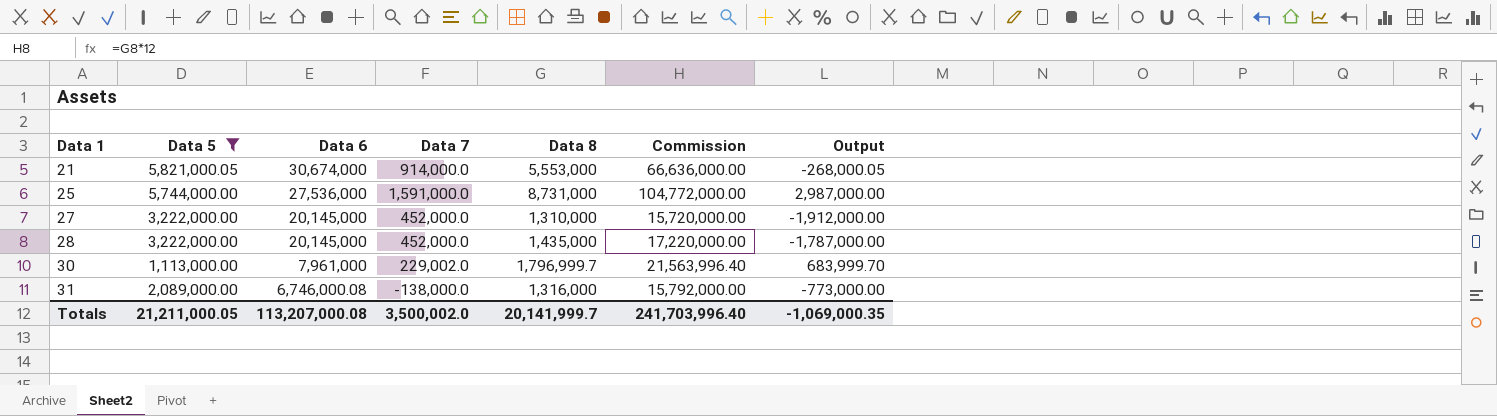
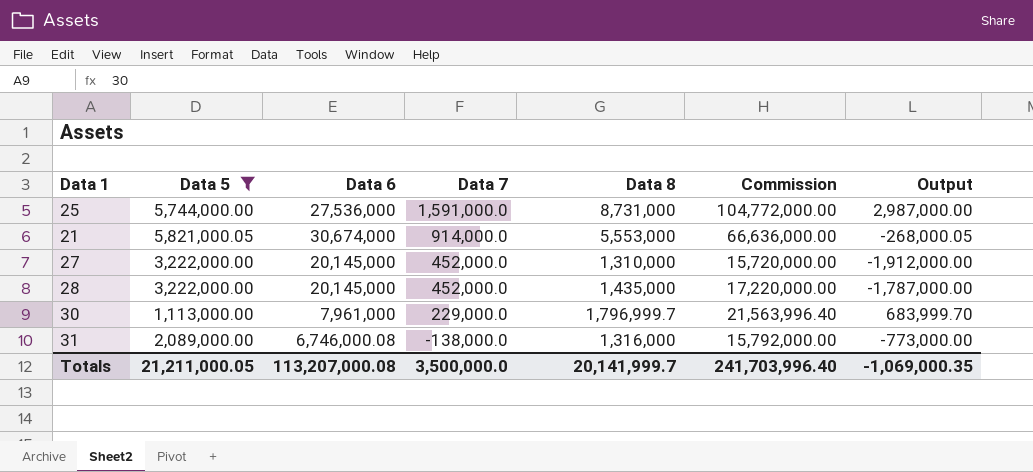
row order: Data 1 ascending -> Data 7 descending
30 | Data 7: 229,002.0 -> 229,000.0
Totals | Data 7: 3,500,002.0 -> 3,500,000.0

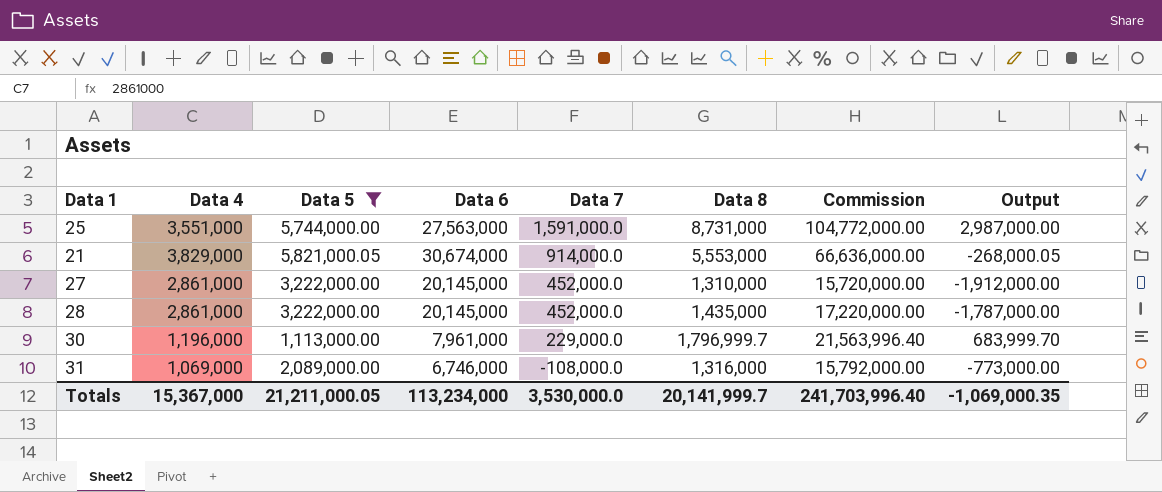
column Data 4 | position: none -> 2
25 | Data 6: 27,536,000 -> 27,563,000
31 | Data 6: 6,746,000.08 -> 6,746,000
31 | Data 7: -138,000.0 -> -108,000.0
Totals | Data 6: 113,207,000.08 -> 113,234,000
Totals | Data 7: 3,500,000.0 -> 3,530,000.0

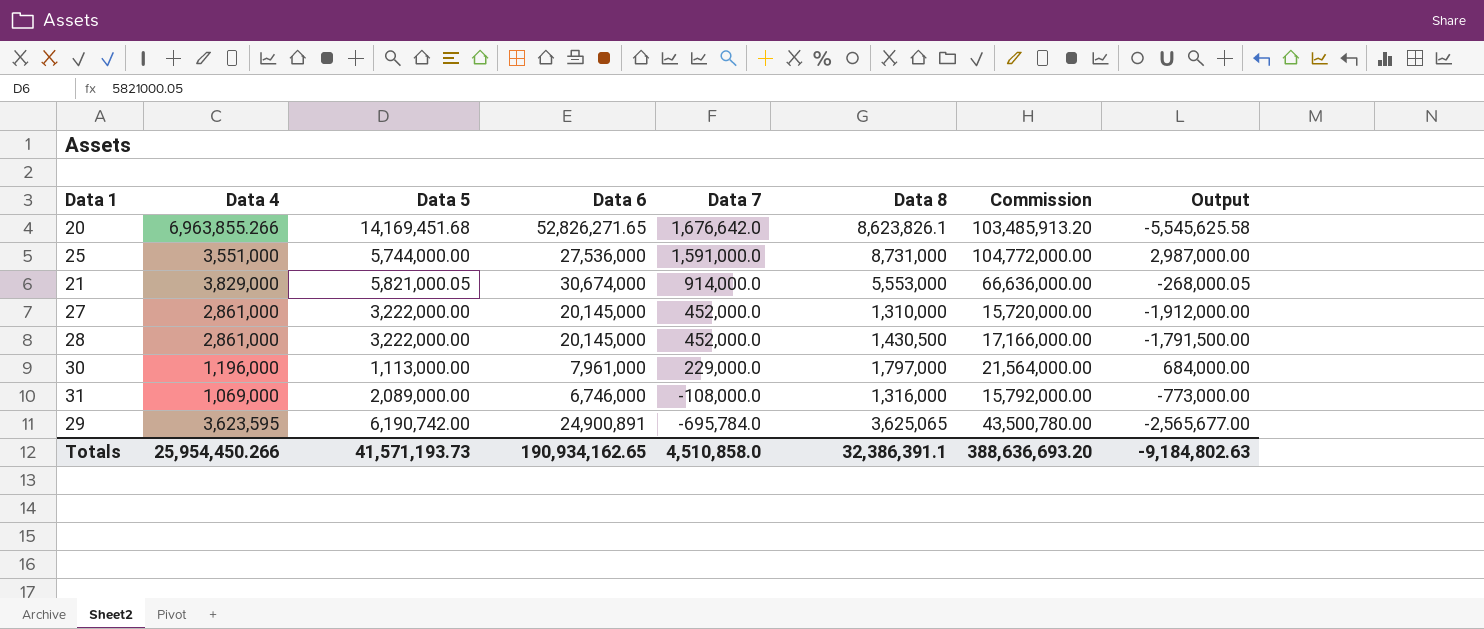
filter: Data 5 <= 5,821,000.05 -> none
25 | Data 6: 27,563,000 -> 27,536,000
28 | Data 8: 1,435,000 -> 1,430,500
28 | Commission: 17,220,000.00 -> 17,166,000.00
28 | Output: -1,787,000.00 -> -1,791,500.00
30 | Data 8: 1,796,999.7 -> 1,797,000
30 | Commission: 21,563,996.40 -> 21,564,000.00
30 | Output: 683,999.70 -> 684,000.00
Totals | Data 4: 15,367,000 -> 25,954,450.266
Totals | Data 5: 21,211,000.05 -> 41,571,193.73
Totals | Data 6: 113,234,000 -> 190,934,162.65
Totals | Data 7: 3,530,000.0 -> 4,510,858.0
Totals | Data 8: 20,141,999.7 -> 32,386,391.1
Totals | Commission: 241,703,996.40 -> 388,636,693.20
Totals | Output: -1,069,000.35 -> -9,184,802.63

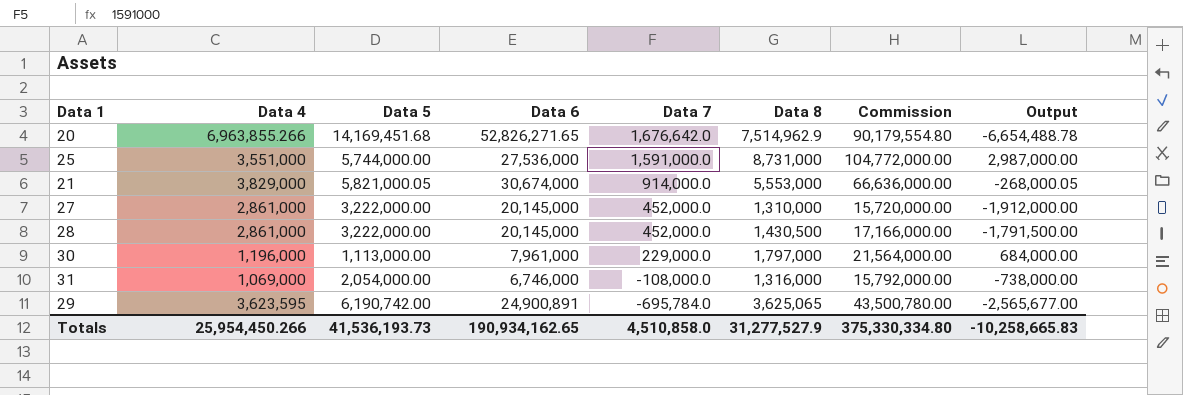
20 | Data 8: 8,623,826.1 -> 7,514,962.9
20 | Commission: 103,485,913.20 -> 90,179,554.80
20 | Output: -5,545,625.58 -> -6,654,488.78
31 | Data 5: 2,089,000.00 -> 2,054,000.00
31 | Output: -773,000.00 -> -738,000.00
Totals | Data 5: 41,571,193.73 -> 41,536,193.73
Totals | Data 8: 32,386,391.1 -> 31,277,527.9
Totals | Commission: 388,636,693.20 -> 375,330,334.80
Totals | Output: -9,184,802.63 -> -10,258,665.83

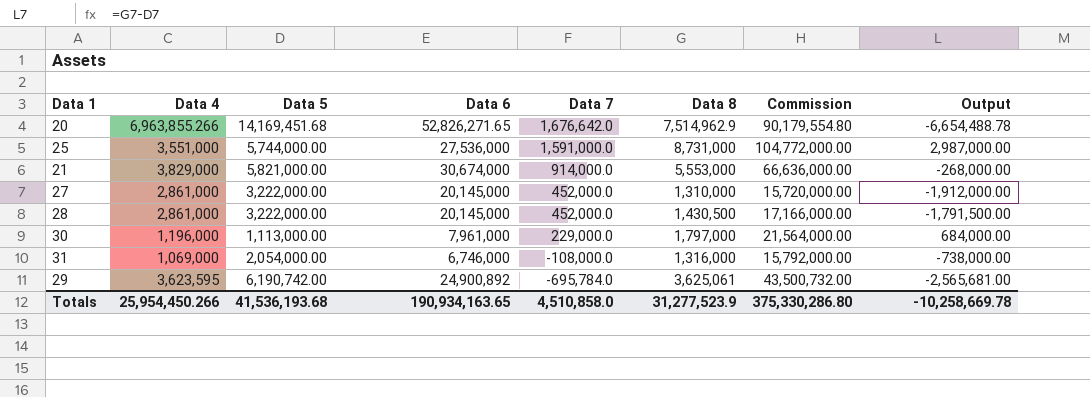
21 | Data 5: 5,821,000.05 -> 5,821,000.00
21 | Output: -268,000.05 -> -268,000.00
29 | Data 6: 24,900,891 -> 24,900,892
29 | Data 8: 3,625,065 -> 3,625,061
29 | Commission: 43,500,780.00 -> 43,500,732.00
29 | Output: -2,565,677.00 -> -2,565,681.00
Totals | Data 5: 41,536,193.73 -> 41,536,193.68
Totals | Data 6: 190,934,162.65 -> 190,934,163.65
Totals | Data 8: 31,277,527.9 -> 31,277,523.9
Totals | Commission: 375,330,334.80 -> 375,330,286.80
Totals | Output: -10,258,665.83 -> -10,258,669.78

